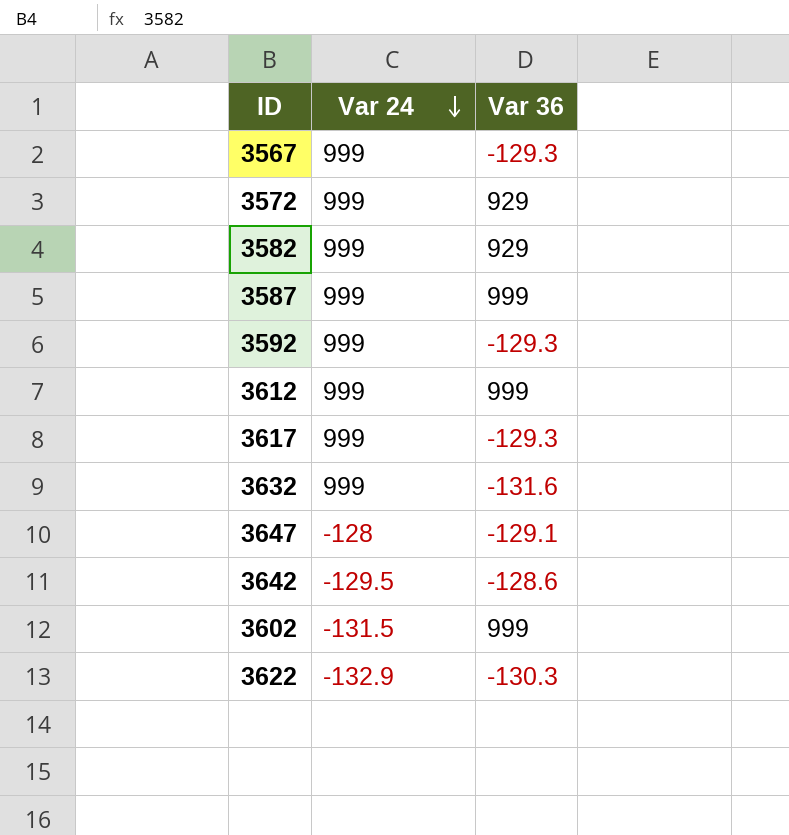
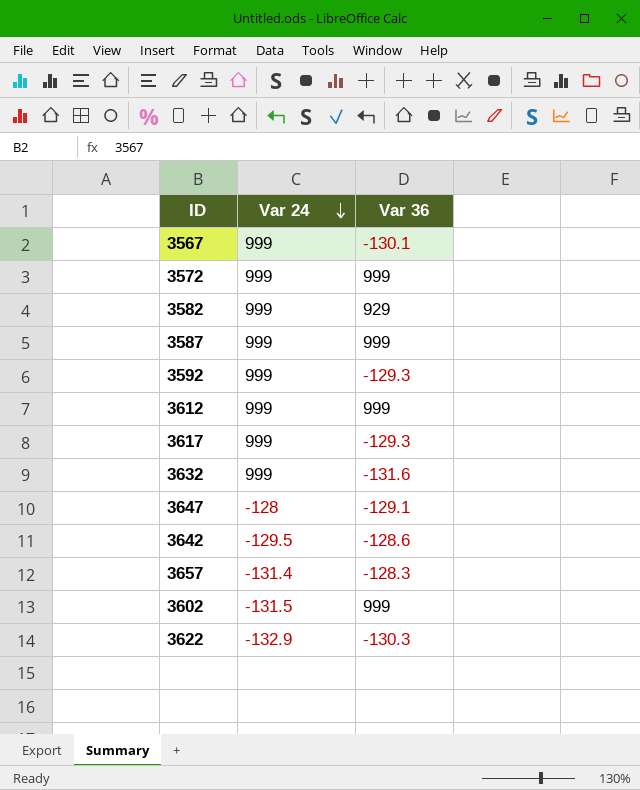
3567 | Var 36: -129.3 -> -130.1
3572 | Var 36: 929 -> 999
row 3657: none -> -131.4 | -128.3

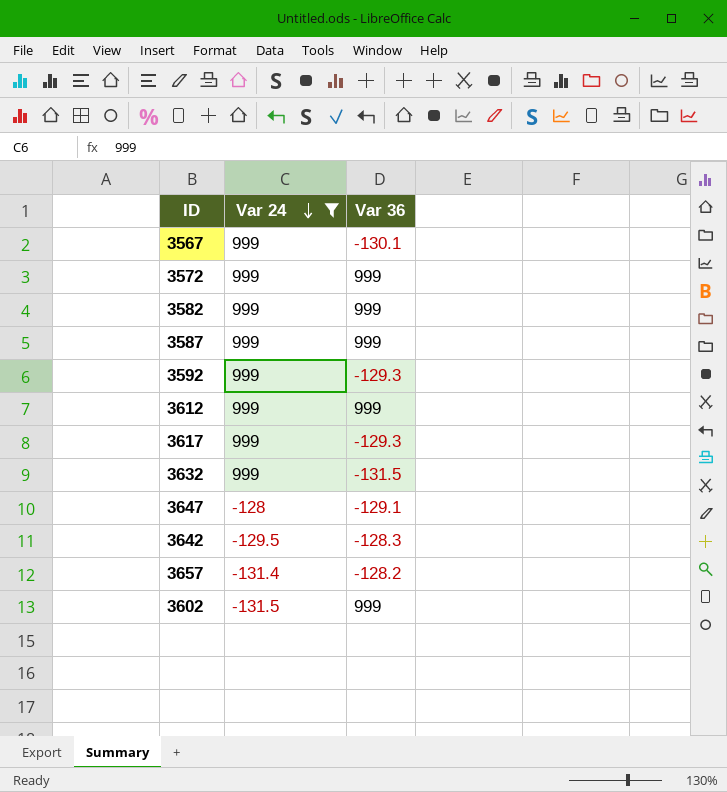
filter: none -> Var 24 != -132.9
3582 | Var 36: 929 -> 999
3632 | Var 36: -131.6 -> -131.5
3642 | Var 36: -128.6 -> -128.3
3657 | Var 36: -128.3 -> -128.2

